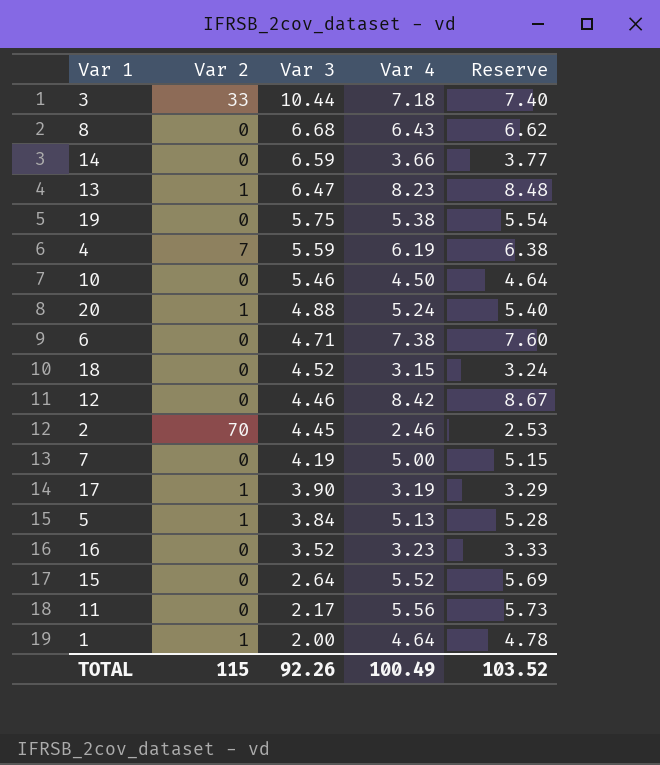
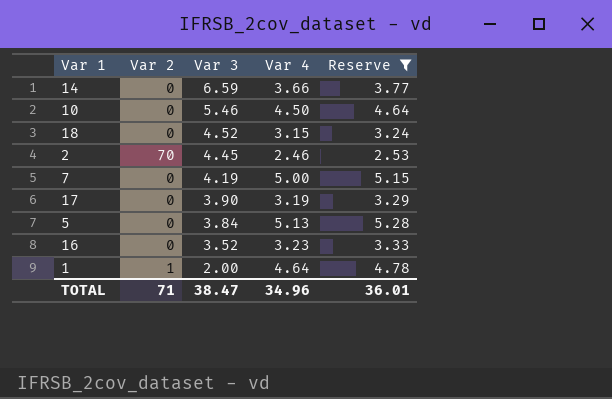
filter: none -> Reserve <= 5.28
17 | Var 2: 1 -> 0
5 | Var 2: 1 -> 0
TOTAL | Var 2: 115 -> 71
TOTAL | Var 3: 92.26 -> 38.47
TOTAL | Var 4: 100.49 -> 34.96
TOTAL | Reserve: 103.52 -> 36.01

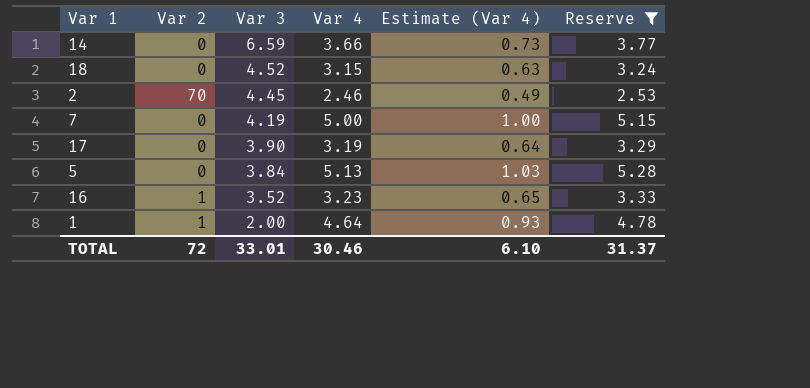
column Estimate (Var 4) | formula: none -> [Var 4] * 0.2
row 10: 0 | 5.46 | 4.50 | 4.64 -> none
16 | Var 2: 0 -> 1
TOTAL | Var 2: 71 -> 72
TOTAL | Var 3: 38.47 -> 33.01
TOTAL | Var 4: 34.96 -> 30.46
TOTAL | Reserve: 36.01 -> 31.37

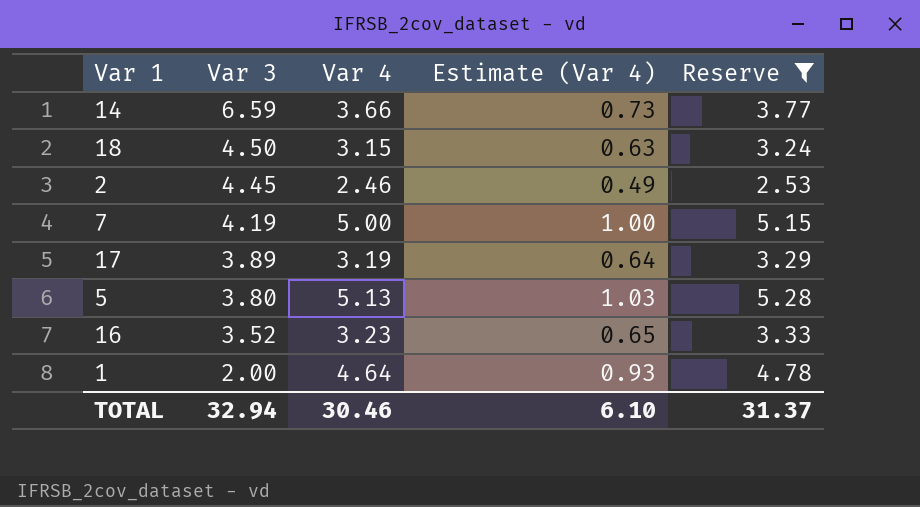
column Var 2 | position: 2 -> none
18 | Var 3: 4.52 -> 4.50
17 | Var 3: 3.90 -> 3.89
5 | Var 3: 3.84 -> 3.80
TOTAL | Var 3: 33.01 -> 32.94

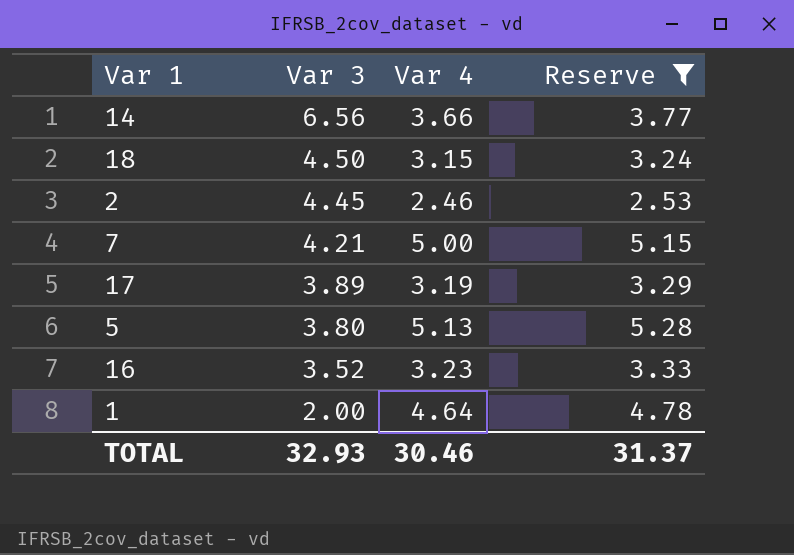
column Estimate (Var 4) | formula: [Var 4] * 0.2 -> none
14 | Var 3: 6.59 -> 6.56
7 | Var 3: 4.19 -> 4.21
TOTAL | Var 3: 32.94 -> 32.93

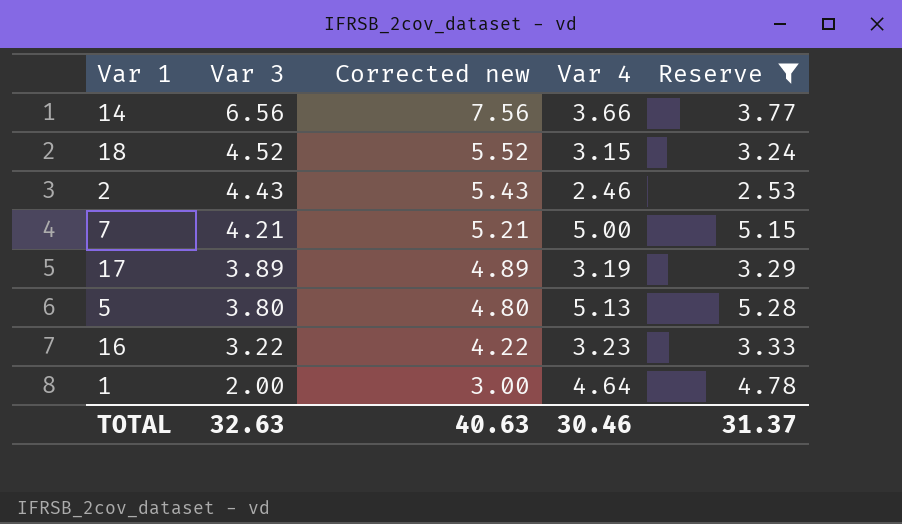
column Corrected new | formula: none -> [Var 3] + 1
18 | Var 3: 4.50 -> 4.52
2 | Var 3: 4.45 -> 4.43
16 | Var 3: 3.52 -> 3.22
TOTAL | Var 3: 32.93 -> 32.63

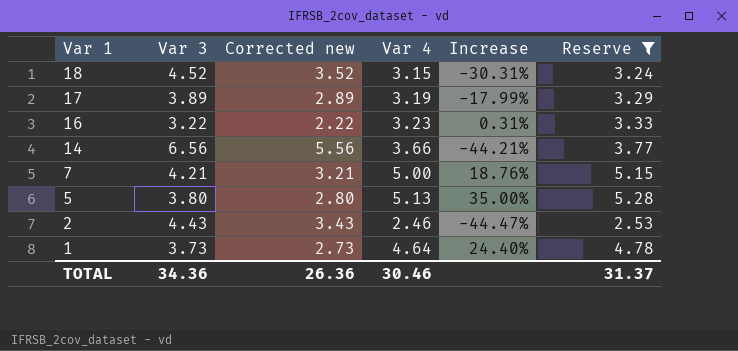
row order: Var 3 descending -> Var 1 descending
column Corrected new | formula: [Var 3] + 1 -> [Var 3] - 1
column Increase | formula: none -> ([Var 4] - [Var 3]) / [Var 3]
1 | Var 3: 2.00 -> 3.73
TOTAL | Var 3: 32.63 -> 34.36
TOTAL | Corrected new: 40.63 -> 26.36

